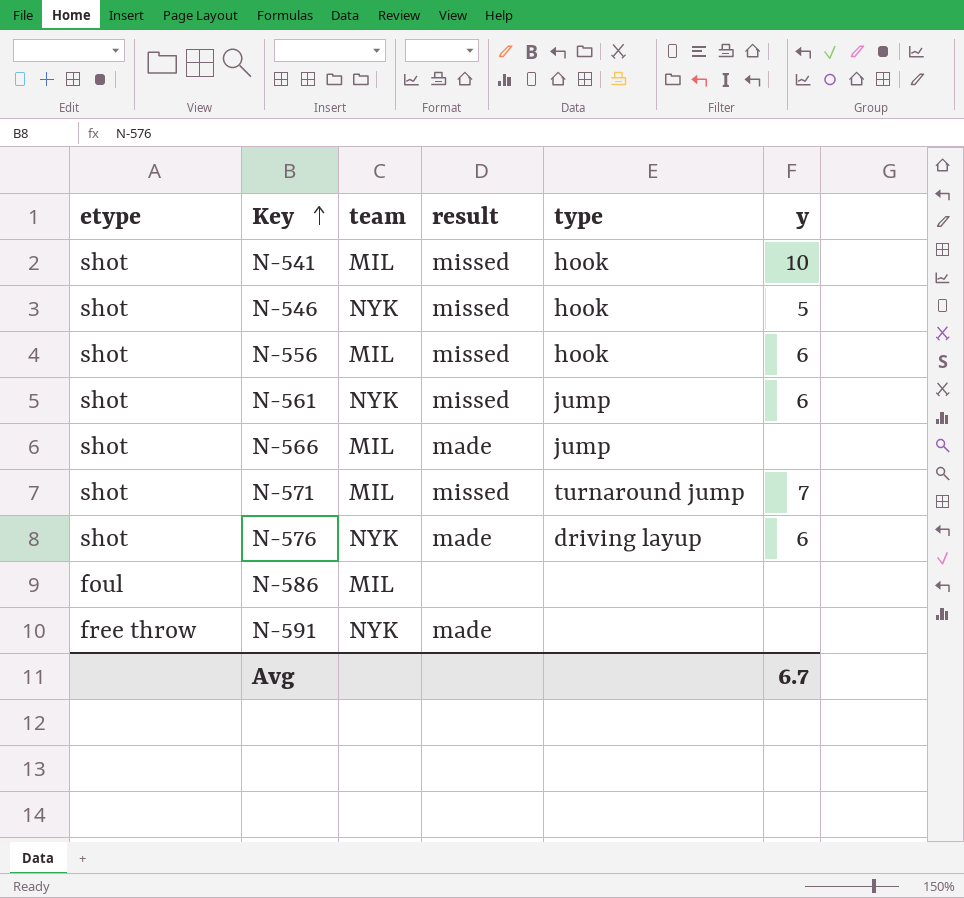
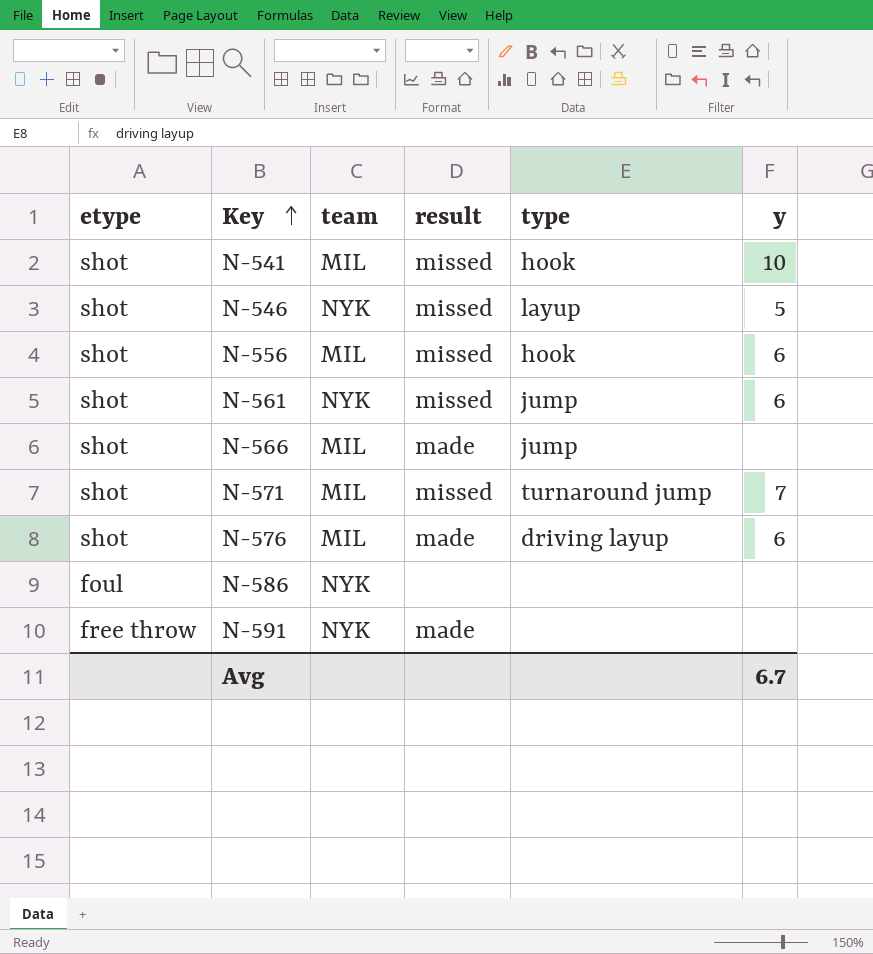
N-546 | type: hook -> layup
N-576 | team: NYK -> MIL
N-586 | team: MIL -> NYK

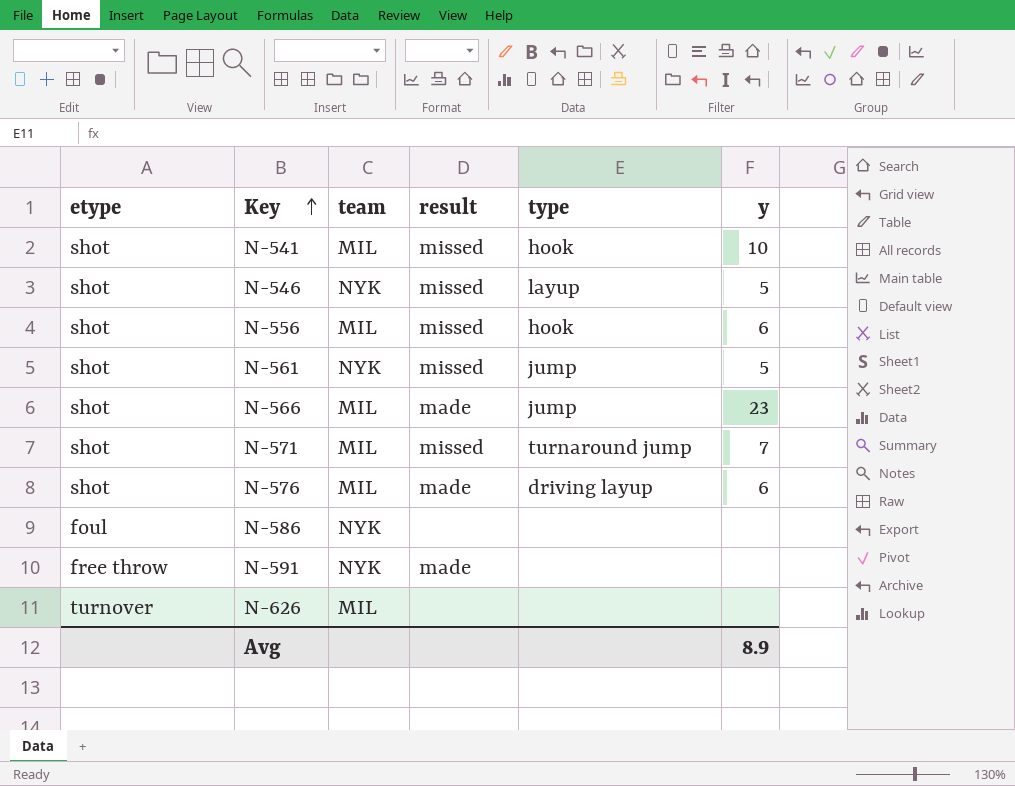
N-561 | y: 6 -> 5
N-566 | y: none -> 23
row N-626: none -> turnover | MIL | none | none | none
Avg | y: 6.7 -> 8.9

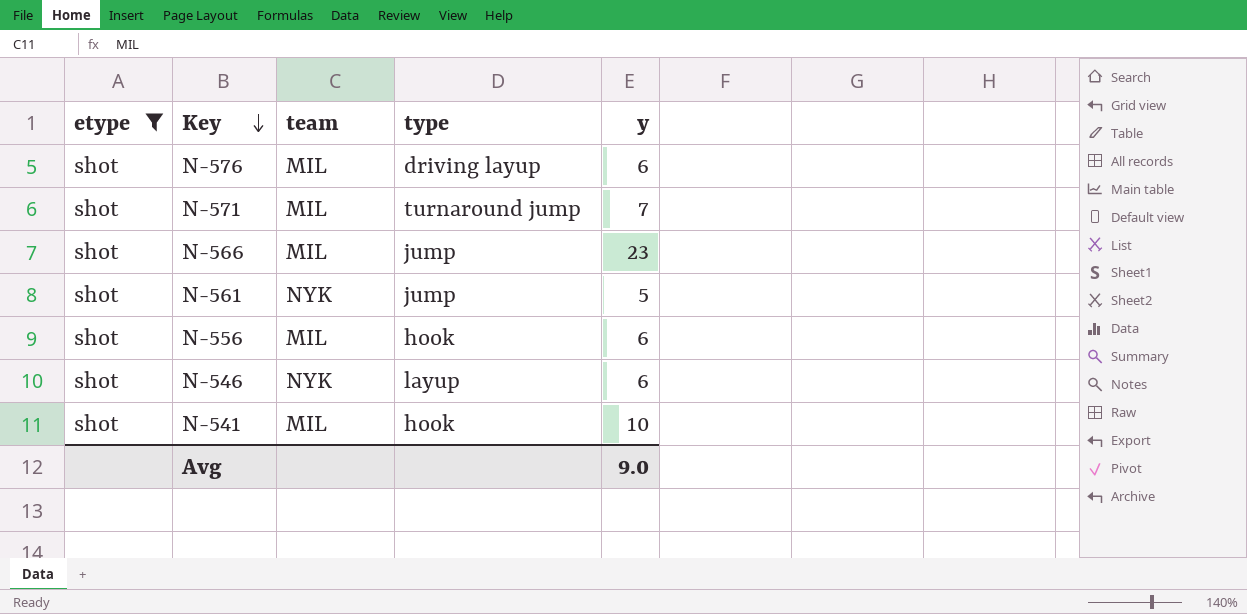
filter: none -> etype = shot
row order: Key ascending -> Key descending
column result | position: 4 -> none
N-546 | y: 5 -> 6
Avg | y: 8.9 -> 9.0

